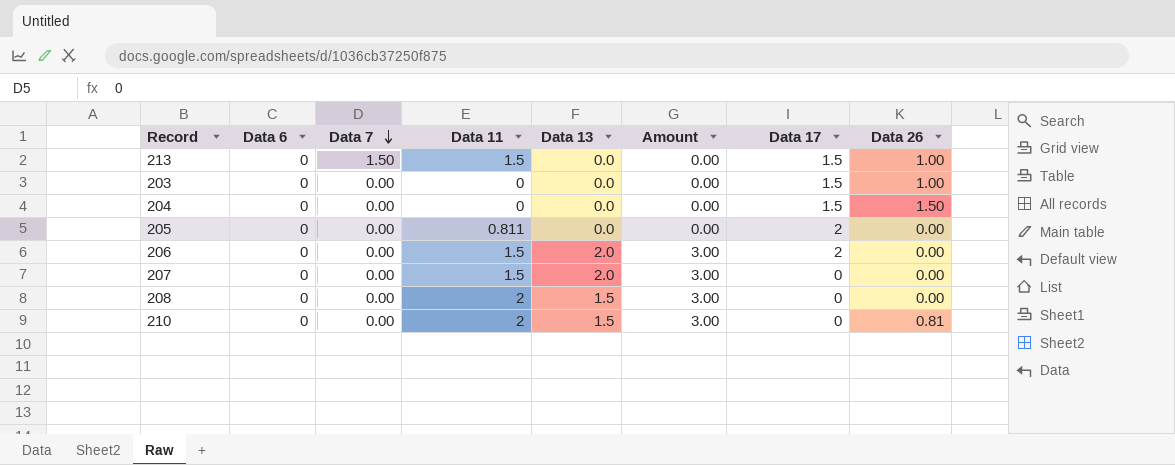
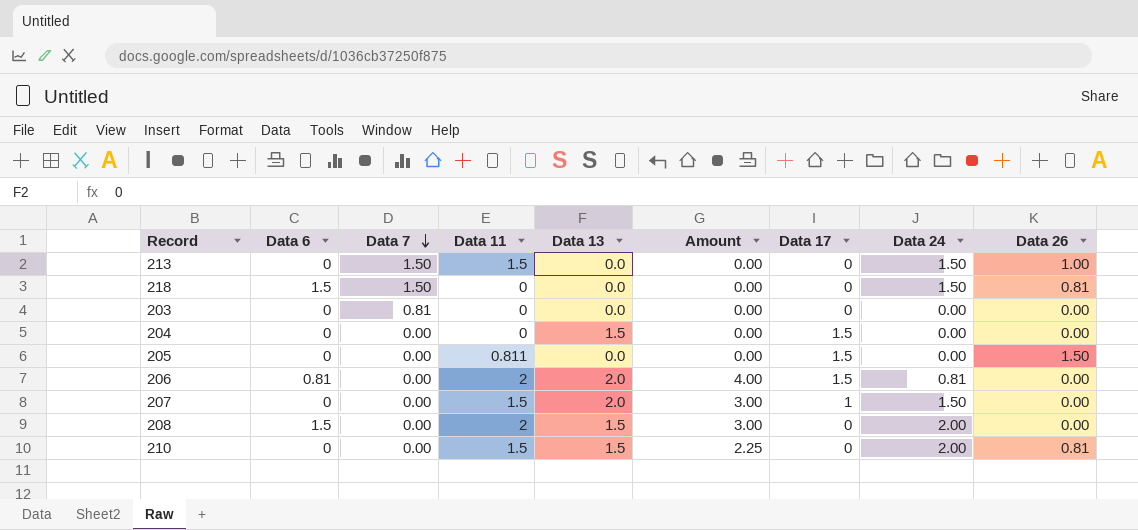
column Data 24 | position: none -> 8
213 | Data 17: 1.5 -> 0
row 218: none -> 1.5 | 1.50 | 0 | 0.0 | 0.00 | 0 | 1.50 | 0.81
203 | Data 7: 0.00 -> 0.81
203 | Data 17: 1.5 -> 0
203 | Data 26: 1.00 -> 0.00
204 | Data 13: 0.0 -> 1.5
204 | Data 26: 1.50 -> 0.00
205 | Data 17: 2 -> 1.5
205 | Data 26: 0.00 -> 1.50
206 | Data 6: 0 -> 0.81
206 | Data 11: 1.5 -> 2
206 | Amount: 3.00 -> 4.00
206 | Data 17: 2 -> 1.5
207 | Data 17: 0 -> 1
208 | Data 6: 0 -> 1.5
210 | Data 11: 2 -> 1.5
210 | Amount: 3.00 -> 2.25

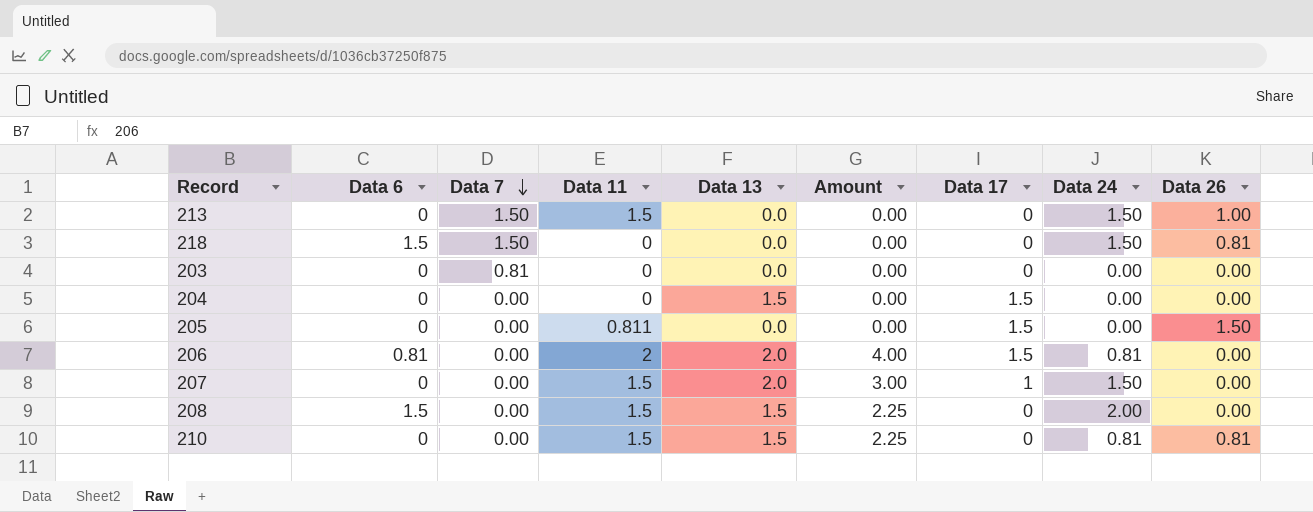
208 | Data 11: 2 -> 1.5
208 | Amount: 3.00 -> 2.25
210 | Data 24: 2.00 -> 0.81

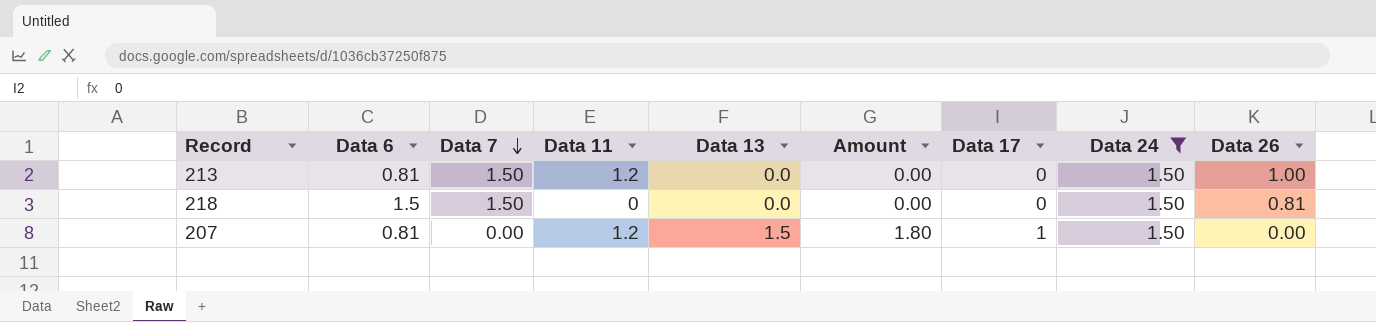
filter: none -> Data 24 = 1.50
213 | Data 6: 0 -> 0.81
213 | Data 11: 1.5 -> 1.2
207 | Data 6: 0 -> 0.81
207 | Data 11: 1.5 -> 1.2
207 | Data 13: 2.0 -> 1.5
207 | Amount: 3.00 -> 1.80

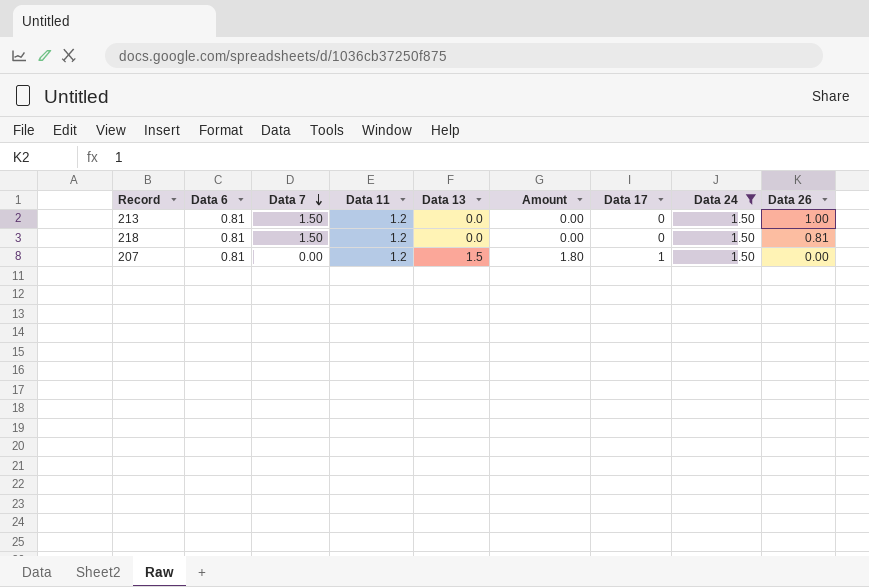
218 | Data 6: 1.5 -> 0.81
218 | Data 11: 0 -> 1.2

